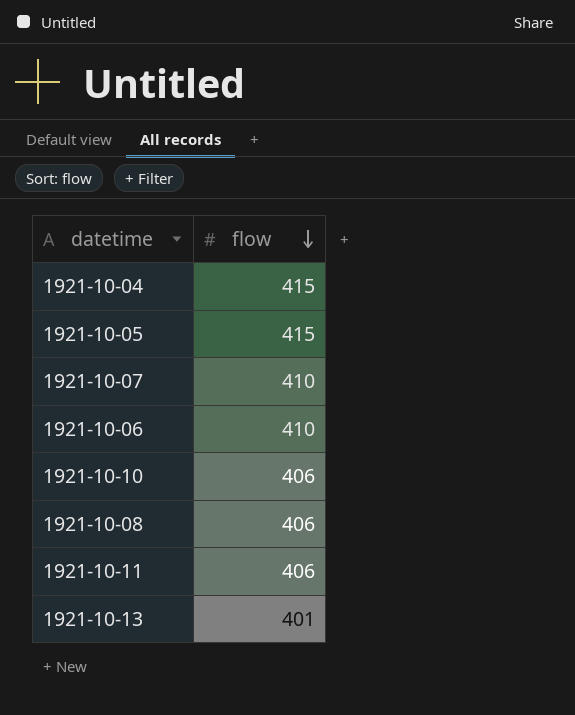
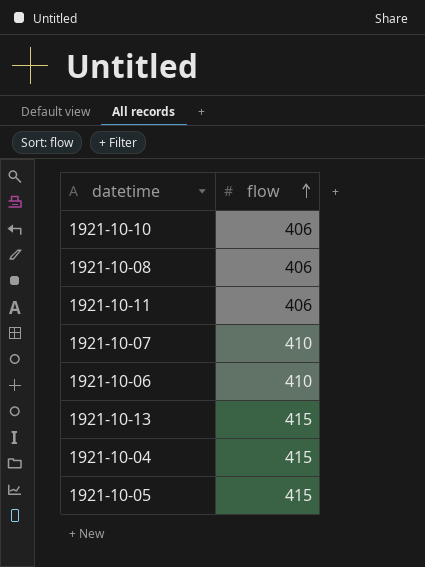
row order: flow descending -> flow ascending
1921-10-13 | flow: 401 -> 415

